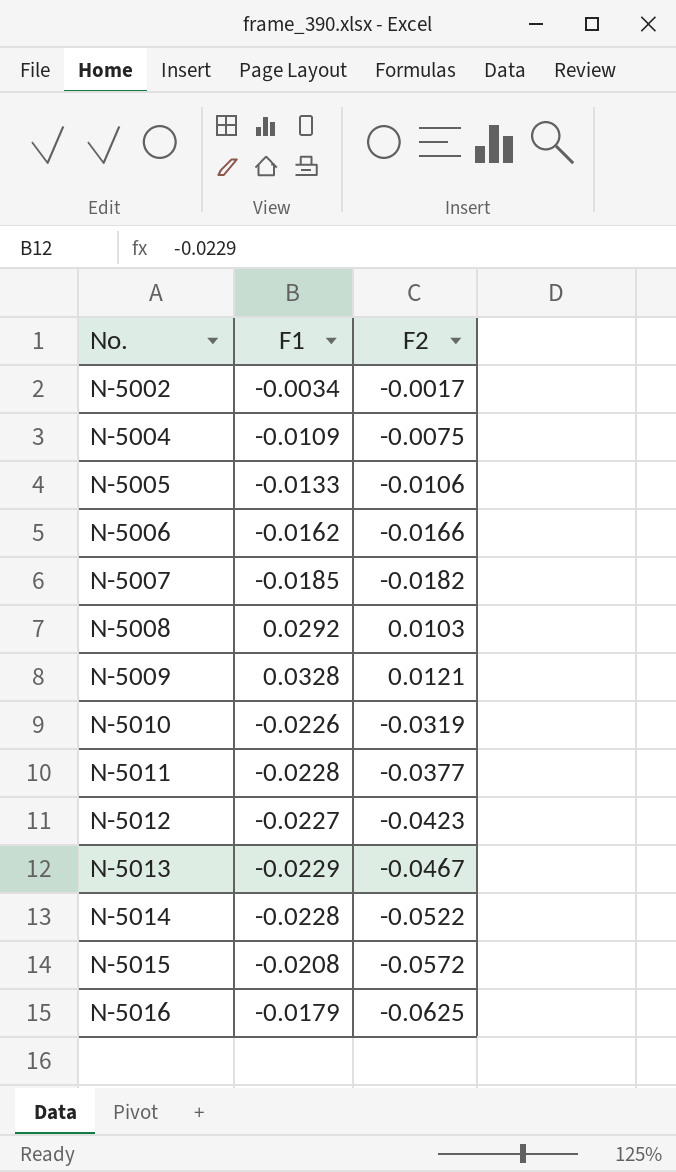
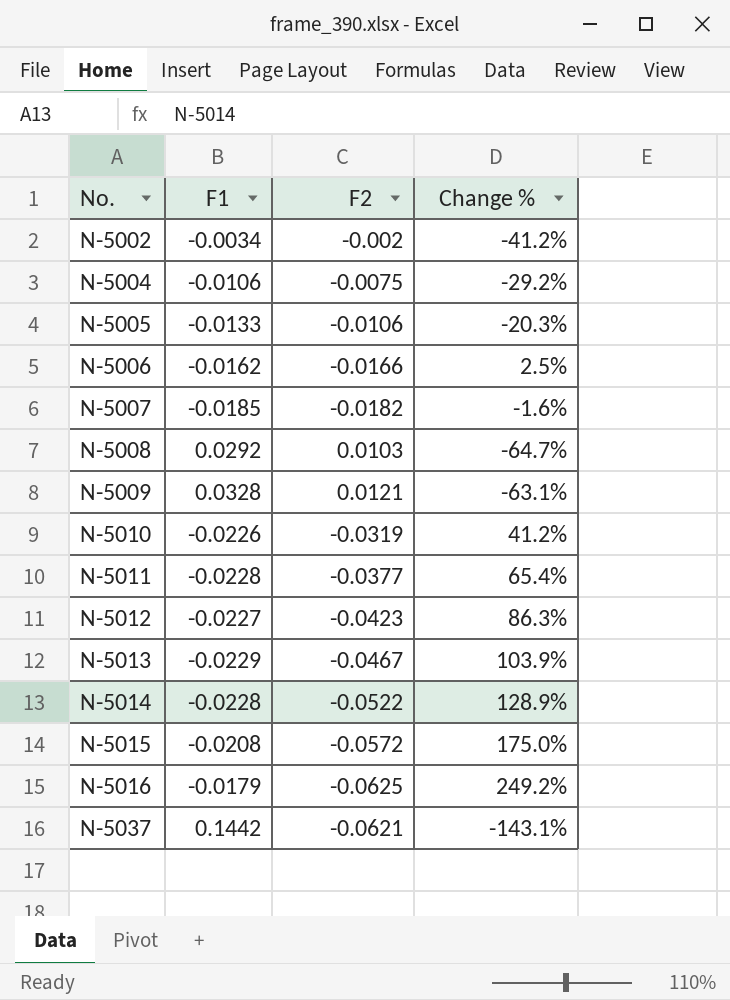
column Change % | formula: none -> ([F2] - [F1]) / [F1]
N-5002 | F2: -0.0017 -> -0.002
N-5004 | F1: -0.0109 -> -0.0106
row N-5037: none -> 0.1442 | -0.0621 | -143.1%

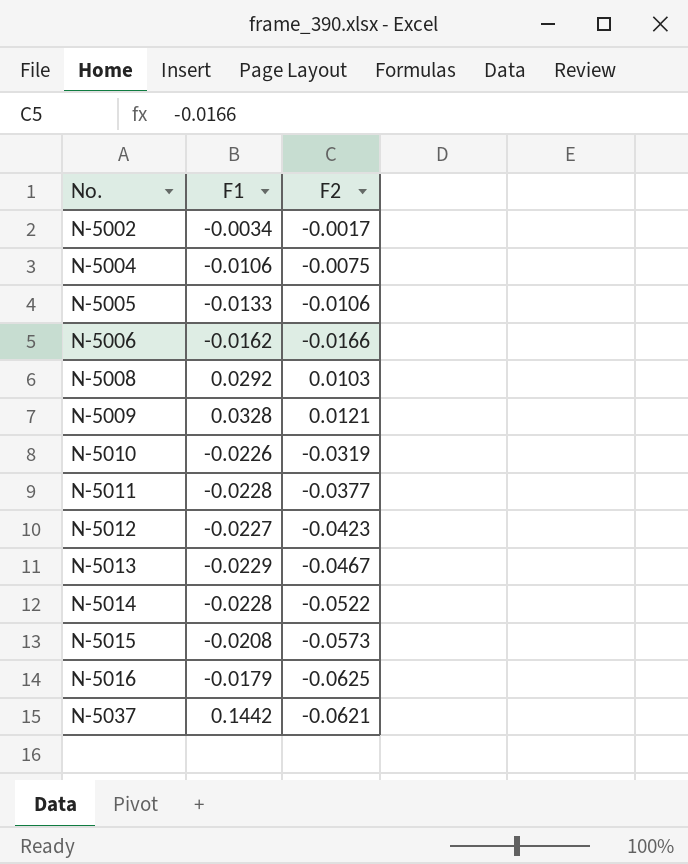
column Change % | formula: ([F2] - [F1]) / [F1] -> none
row N-5007: -0.0185 | -0.0182 | -1.6% -> none
N-5002 | F2: -0.002 -> -0.0017
N-5015 | F2: -0.0572 -> -0.0573

